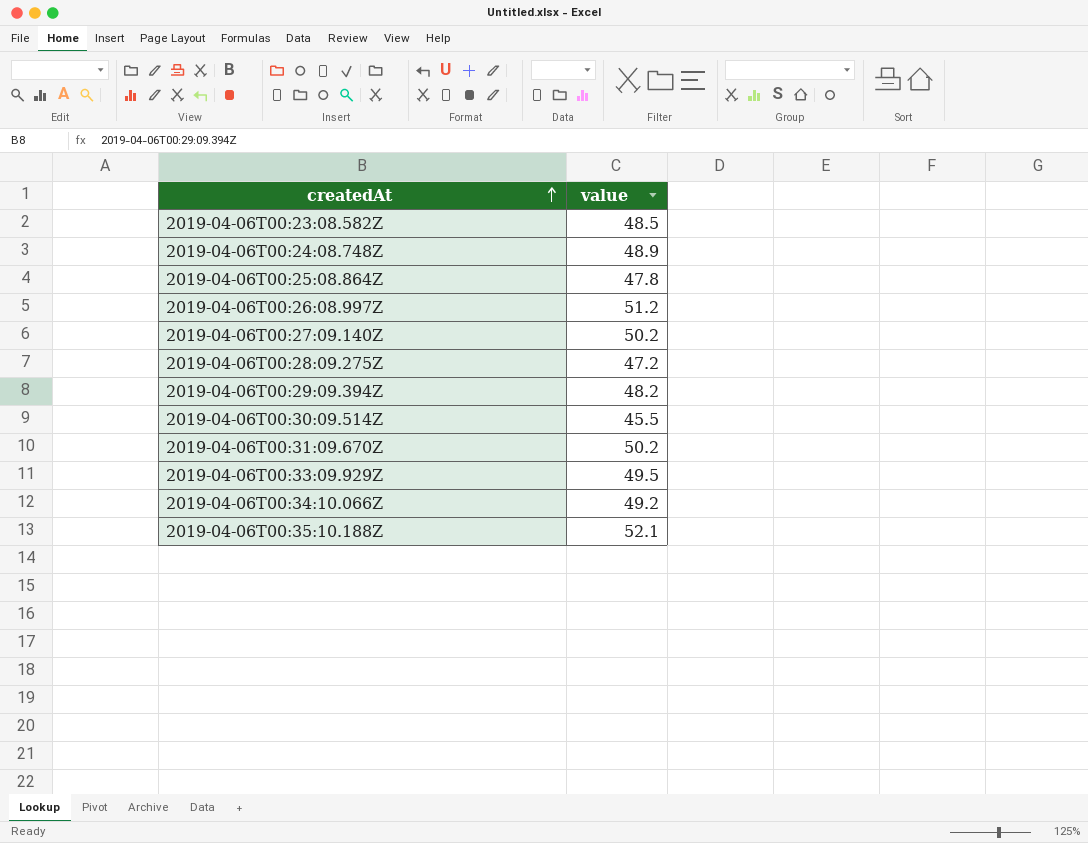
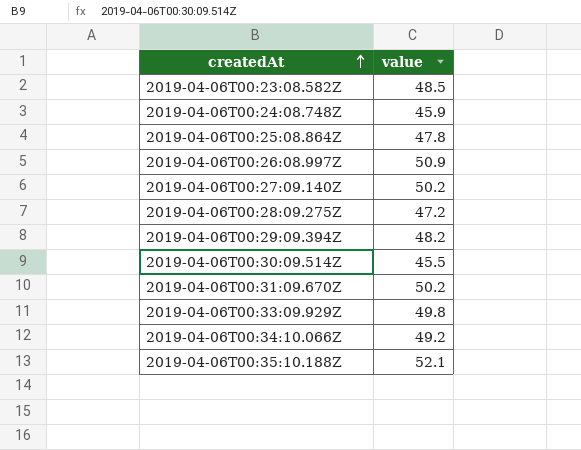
2019-04-06T00:24:08.748Z | value: 48.9 -> 45.9
2019-04-06T00:26:08.997Z | value: 51.2 -> 50.9
2019-04-06T00:33:09.929Z | value: 49.5 -> 49.8

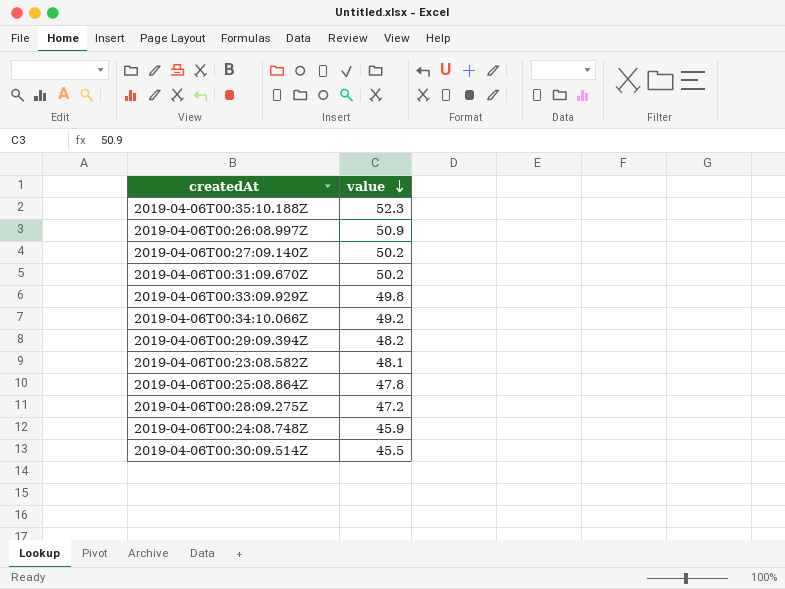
row order: createdAt ascending -> value descending
2019-04-06T00:35:10.188Z | value: 52.1 -> 52.3
2019-04-06T00:23:08.582Z | value: 48.5 -> 48.1

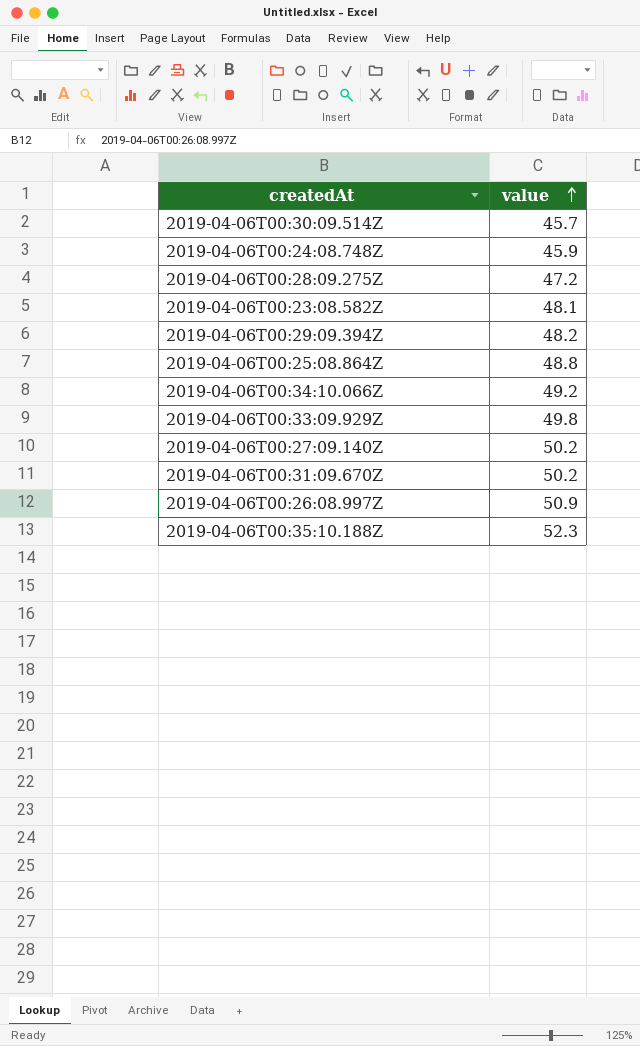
row order: value descending -> value ascending
2019-04-06T00:30:09.514Z | value: 45.5 -> 45.7
2019-04-06T00:25:08.864Z | value: 47.8 -> 48.8

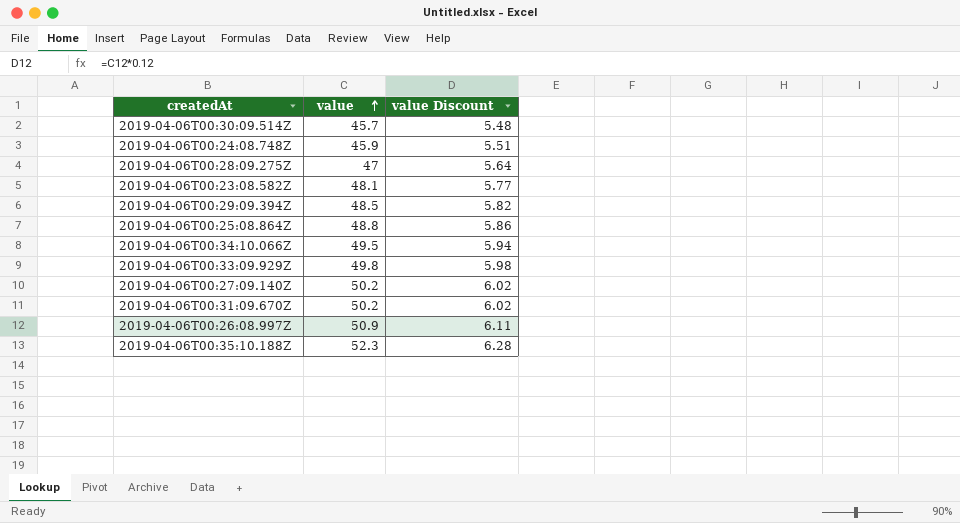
column value Discount | formula: none -> [value] * 0.12
2019-04-06T00:28:09.275Z | value: 47.2 -> 47
2019-04-06T00:29:09.394Z | value: 48.2 -> 48.5
2019-04-06T00:34:10.066Z | value: 49.2 -> 49.5

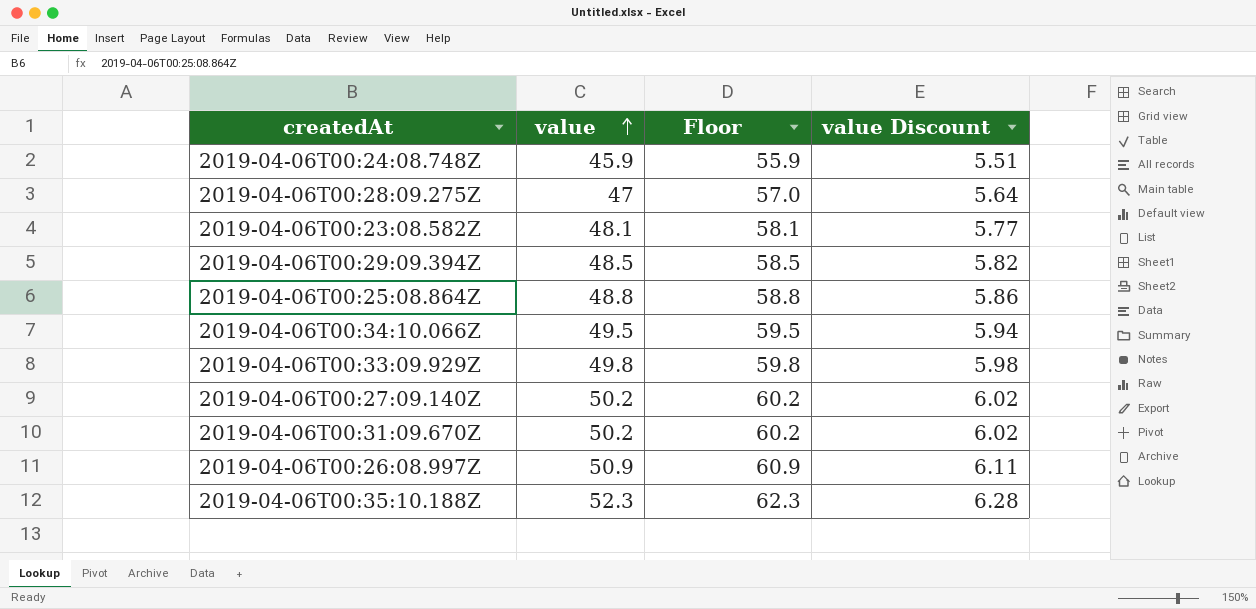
column Floor | formula: none -> [value] + 10
row 2019-04-06T00:30:09.514Z: 45.7 | 5.48 -> none

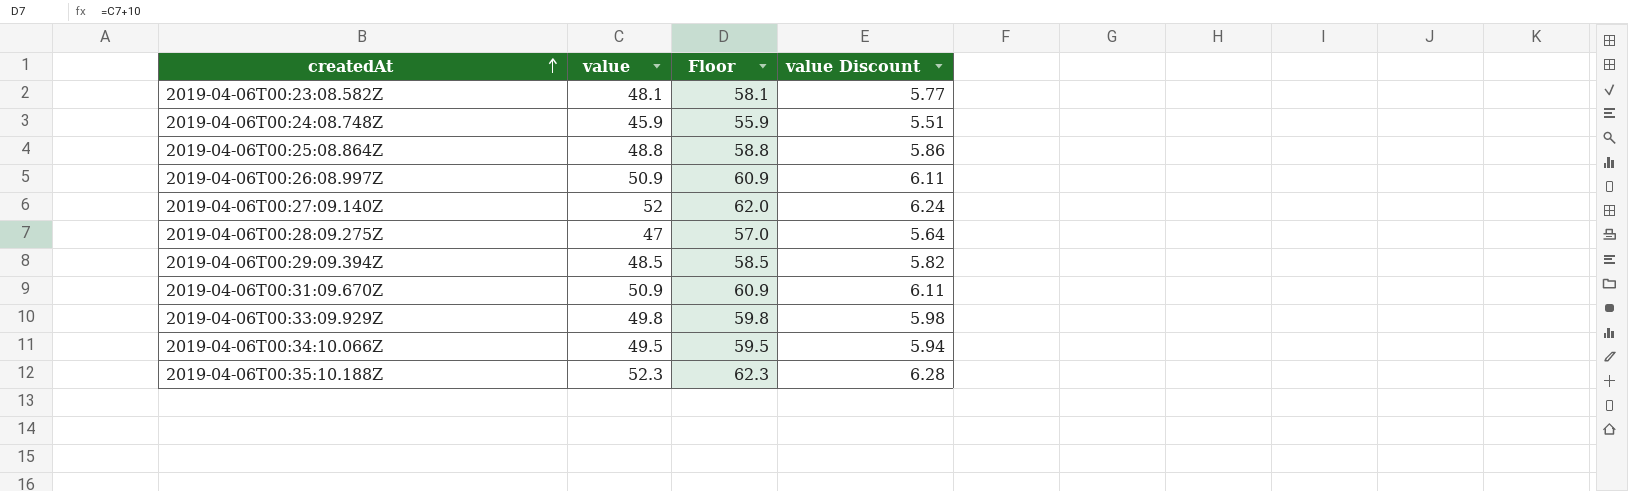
row order: value ascending -> createdAt ascending
2019-04-06T00:27:09.140Z | value: 50.2 -> 52
2019-04-06T00:27:09.140Z | Floor: 60.2 -> 62.0
2019-04-06T00:27:09.140Z | value Discount: 6.02 -> 6.24
2019-04-06T00:31:09.670Z | value: 50.2 -> 50.9
2019-04-06T00:31:09.670Z | Floor: 60.2 -> 60.9
2019-04-06T00:31:09.670Z | value Discount: 6.02 -> 6.11

